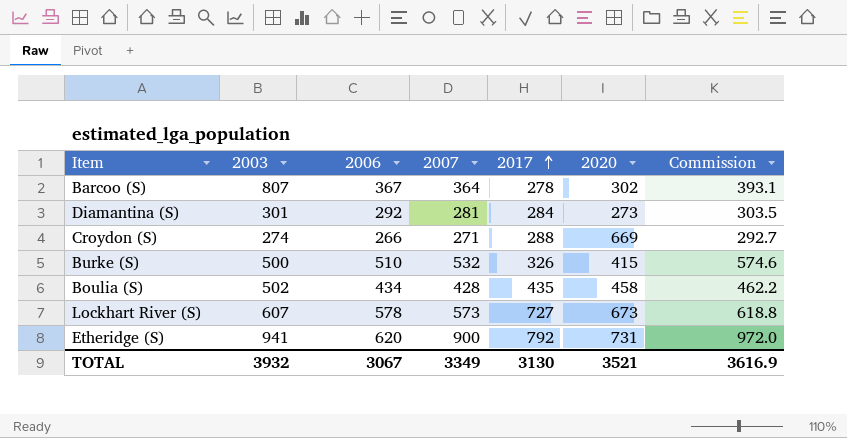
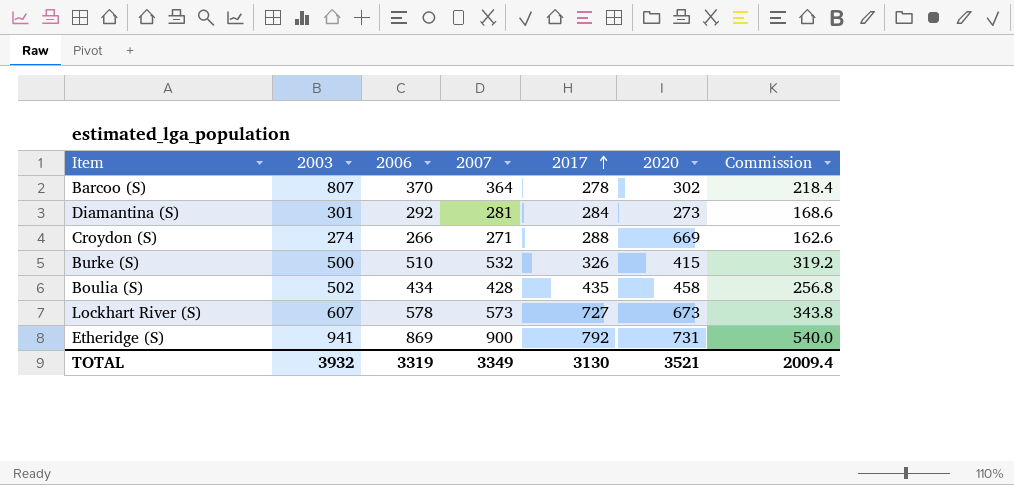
column Commission | formula: [2007] * 1.08 -> [2007] * 0.6
Barcoo (S) | 2006: 367 -> 370
Etheridge (S) | 2006: 620 -> 869
TOTAL | 2006: 3067 -> 3319
TOTAL | Commission: 3616.9 -> 2009.4

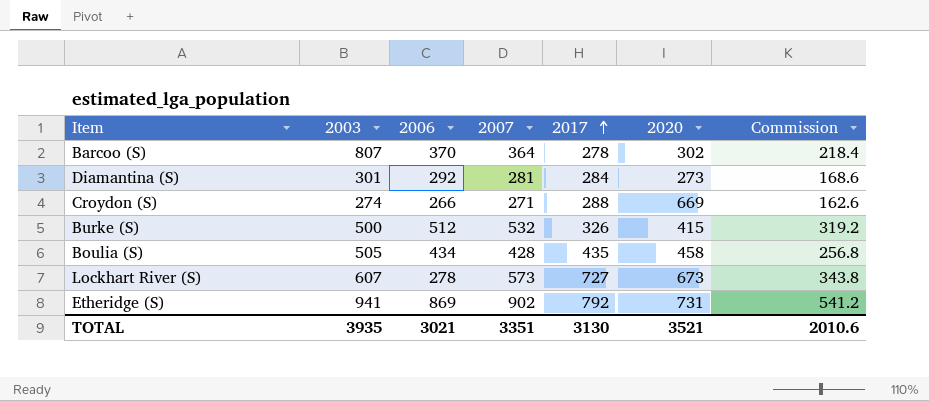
Burke (S) | 2006: 510 -> 512
Boulia (S) | 2003: 502 -> 505
Lockhart River (S) | 2006: 578 -> 278
Etheridge (S) | 2007: 900 -> 902
Etheridge (S) | Commission: 540.0 -> 541.2
TOTAL | 2003: 3932 -> 3935
TOTAL | 2006: 3319 -> 3021
TOTAL | 2007: 3349 -> 3351
TOTAL | Commission: 2009.4 -> 2010.6

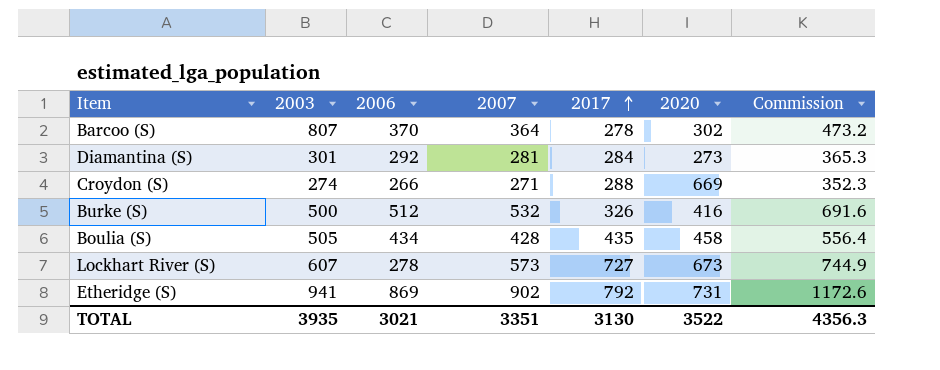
column Commission | formula: [2007] * 0.6 -> [2007] * 1.3
Burke (S) | 2020: 415 -> 416
TOTAL | 2020: 3521 -> 3522
TOTAL | Commission: 2010.6 -> 4356.3

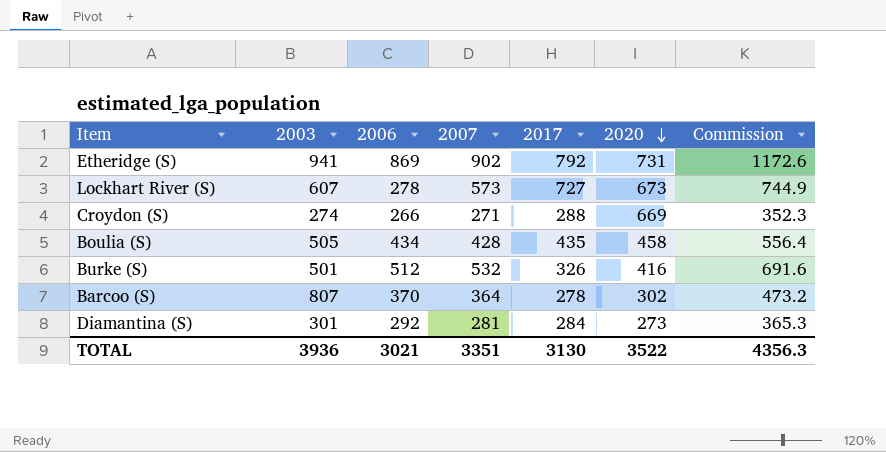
row order: 2017 ascending -> 2020 descending
Burke (S) | 2003: 500 -> 501
TOTAL | 2003: 3935 -> 3936

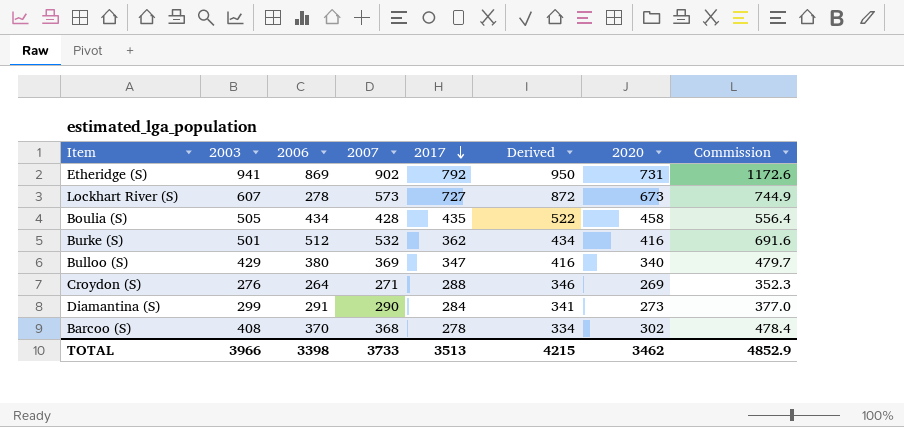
row order: 2020 descending -> 2017 descending
column Derived | formula: none -> [2017] * 1.2
Burke (S) | 2017: 326 -> 362
row Bulloo (S): none -> 429 | 380 | 369 | 347 | 416 | 340 | 479.7
Croydon (S) | 2003: 274 -> 276
Croydon (S) | 2006: 266 -> 264
Croydon (S) | 2020: 669 -> 269
Diamantina (S) | 2003: 301 -> 299
Diamantina (S) | 2006: 292 -> 291
Diamantina (S) | 2007: 281 -> 290
Diamantina (S) | Commission: 365.3 -> 377.0
Barcoo (S) | 2003: 807 -> 408
Barcoo (S) | 2007: 364 -> 368
Barcoo (S) | Commission: 473.2 -> 478.4
TOTAL | 2003: 3936 -> 3966
TOTAL | 2006: 3021 -> 3398
TOTAL | 2007: 3351 -> 3733
TOTAL | 2017: 3130 -> 3513
TOTAL | 2020: 3522 -> 3462
TOTAL | Commission: 4356.3 -> 4852.9

